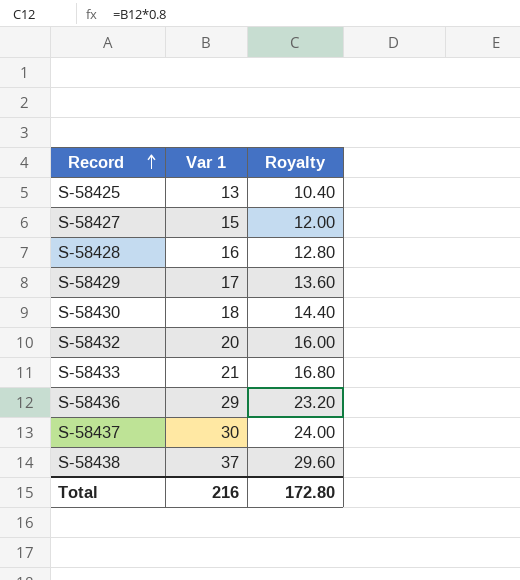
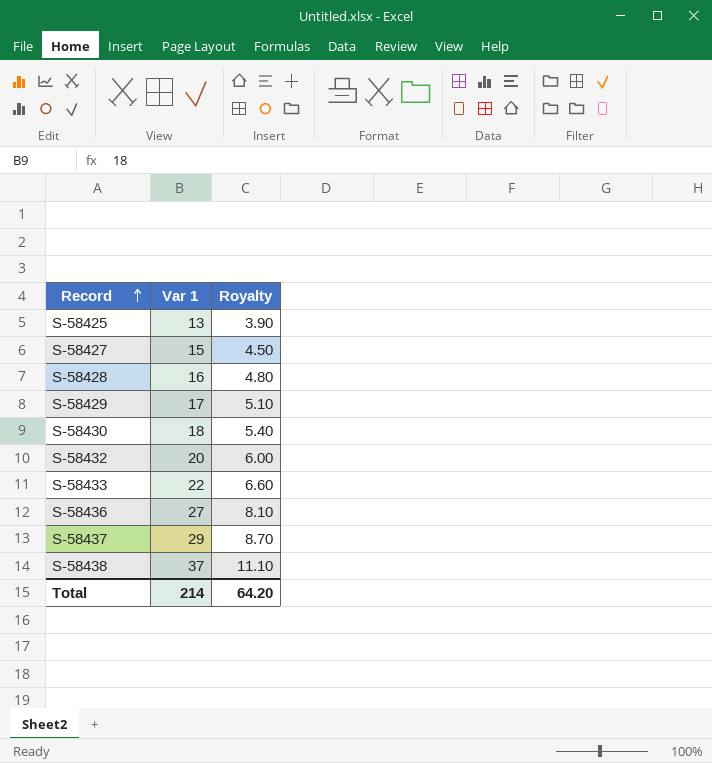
column Royalty | formula: [Var 1] * 0.8 -> [Var 1] * 0.3
S-58433 | Var 1: 21 -> 22
S-58436 | Var 1: 29 -> 27
S-58437 | Var 1: 30 -> 29
Total | Var 1: 216 -> 214
Total | Royalty: 172.80 -> 64.20

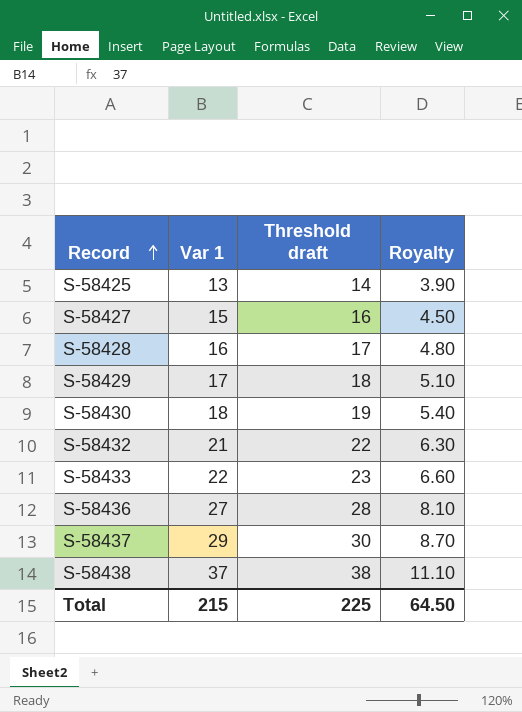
column Threshold draft | formula: none -> [Var 1] + 1
S-58432 | Var 1: 20 -> 21
S-58432 | Royalty: 6.00 -> 6.30
Total | Var 1: 214 -> 215
Total | Royalty: 64.20 -> 64.50

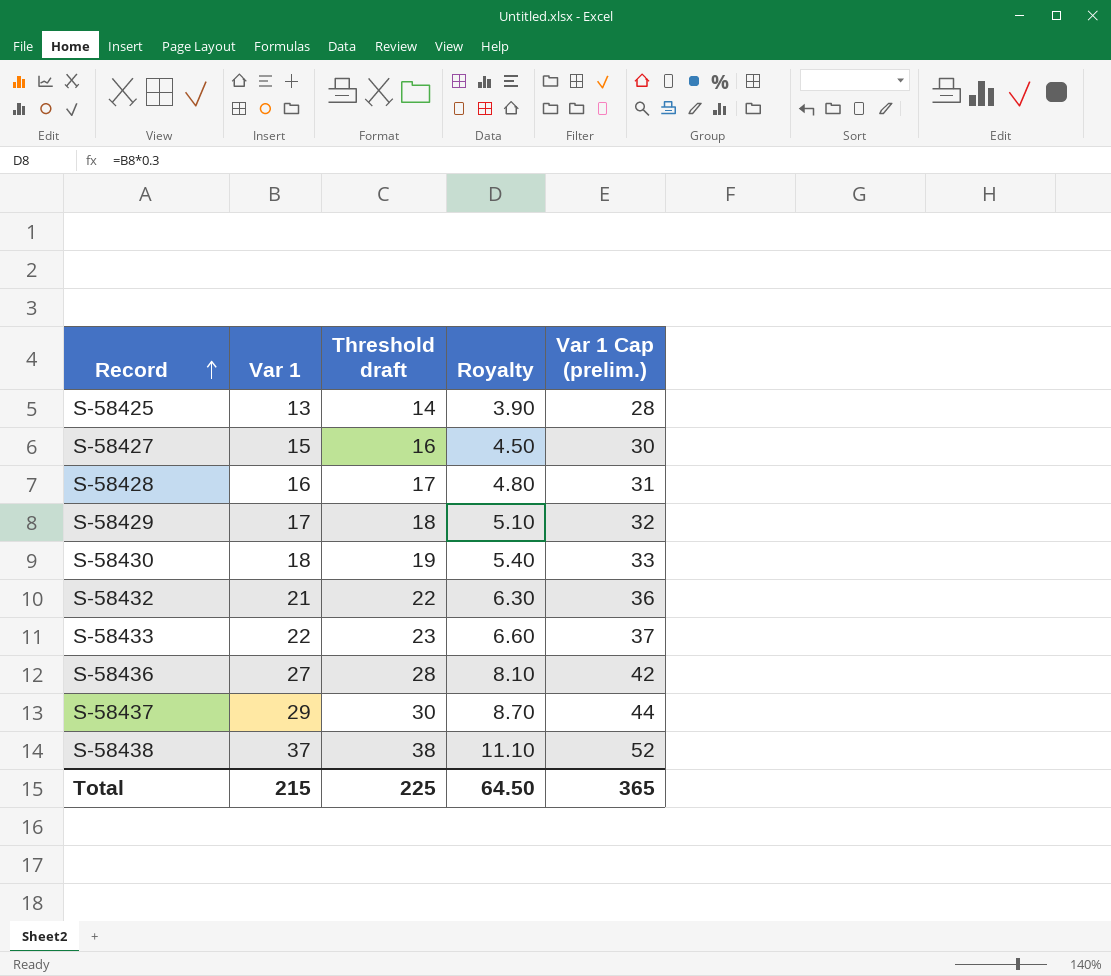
column Var 1 Cap (prelim.) | formula: none -> [Var 1] + 15

